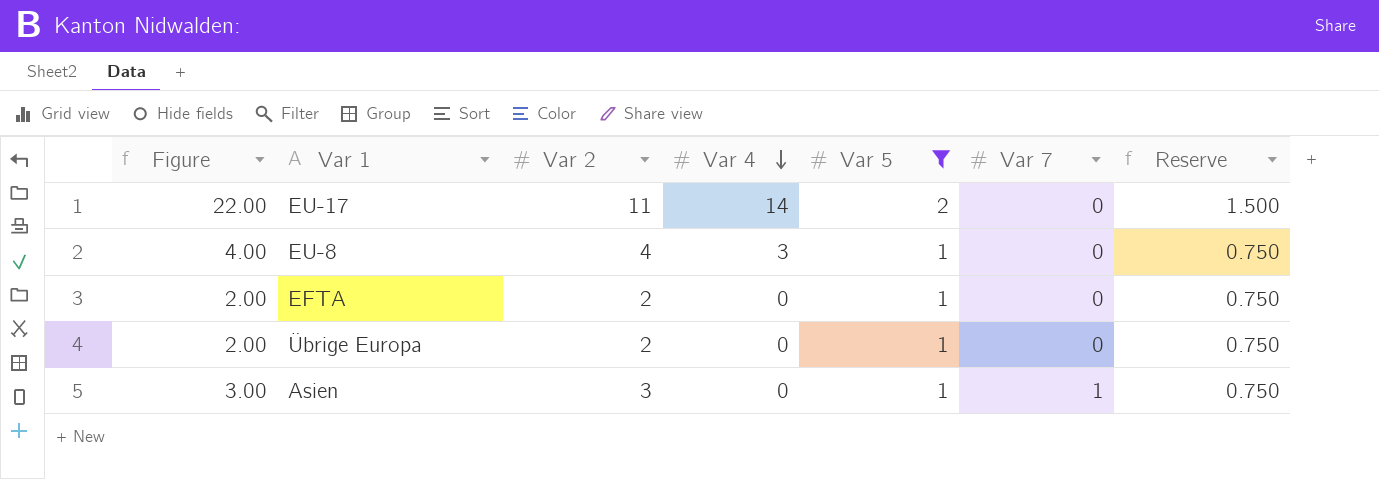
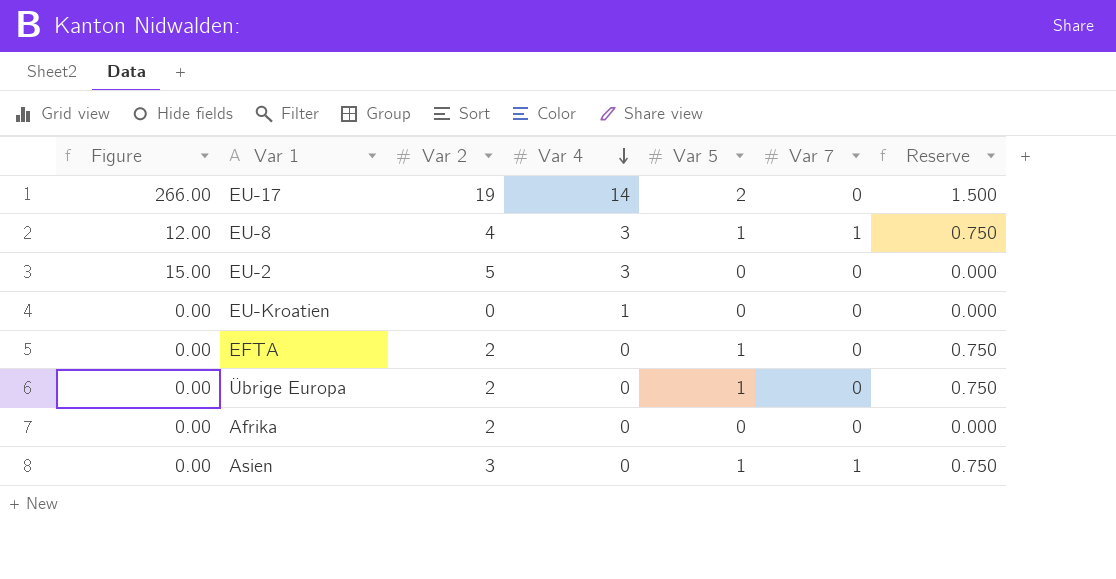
filter: Var 5 != 0 -> none
column Figure | formula: [Var 2] * [Var 5] -> [Var 2] * [Var 4]
EU-17 | Var 2: 11 -> 19
EU-8 | Var 7: 0 -> 1

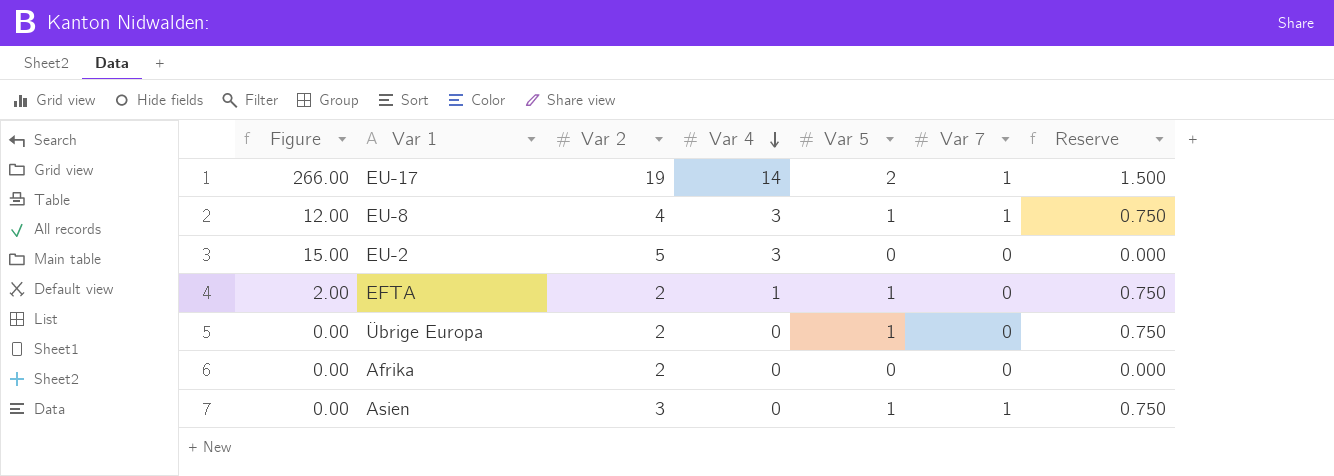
row EU-Kroatien: 0.00 | 0 | 1 | 0 | 0 | 0.000 -> none
EU-17 | Var 7: 0 -> 1
EFTA | Figure: 0.00 -> 2.00
EFTA | Var 4: 0 -> 1

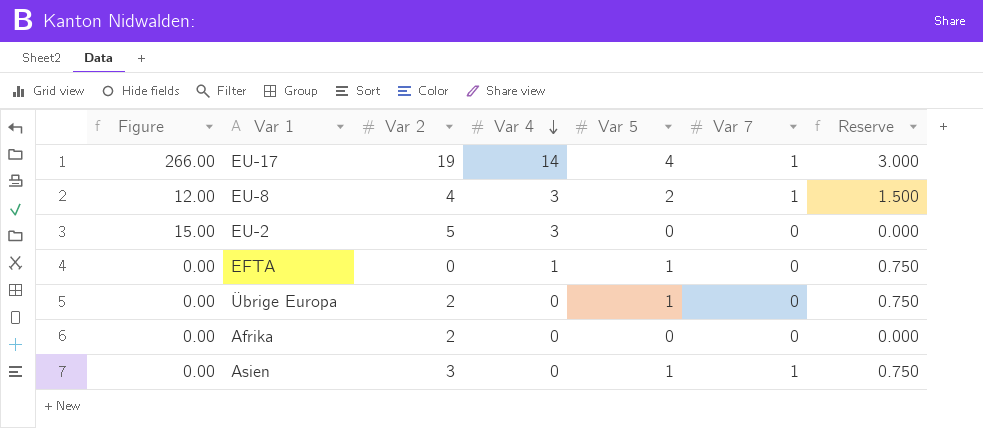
EU-17 | Var 5: 2 -> 4
EU-17 | Reserve: 1.500 -> 3.000
EU-8 | Var 5: 1 -> 2
EU-8 | Reserve: 0.750 -> 1.500
EFTA | Figure: 2.00 -> 0.00
EFTA | Var 2: 2 -> 0

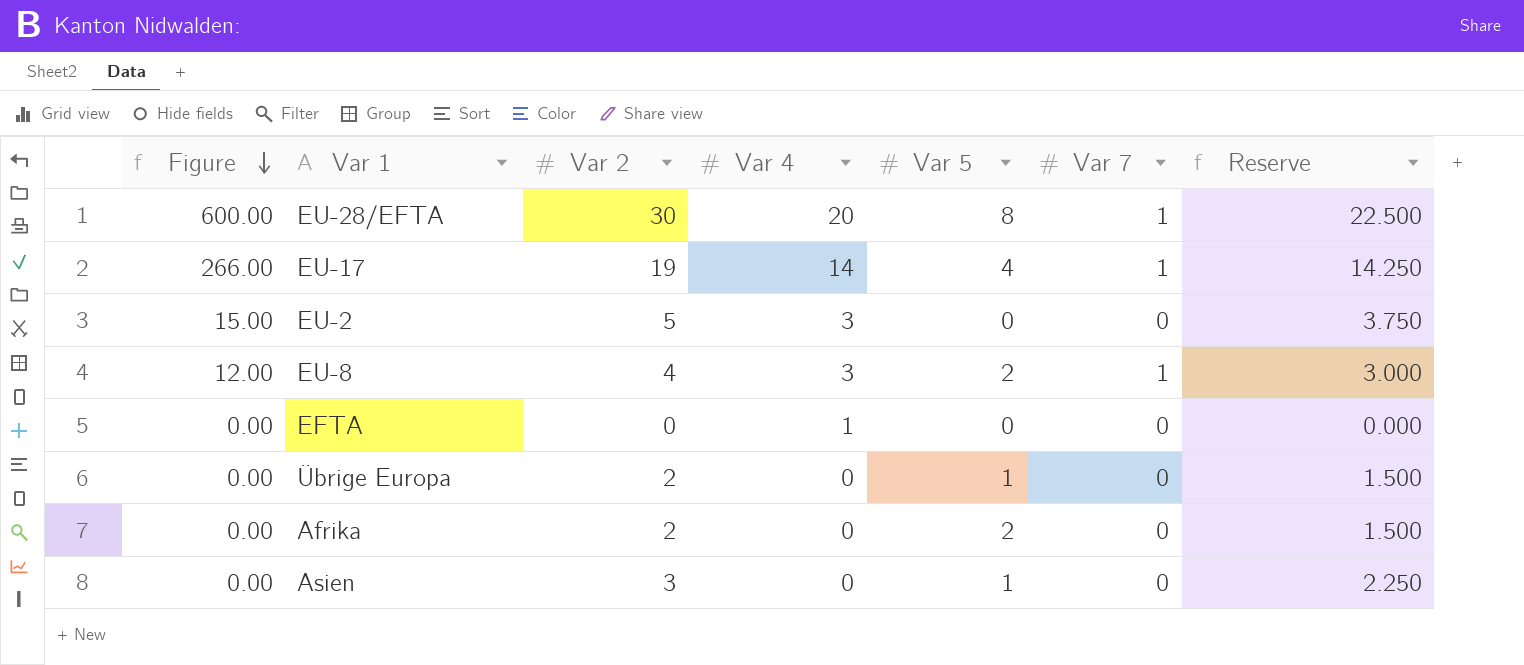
row order: Var 4 descending -> Figure descending
column Reserve | formula: [Var 5] * 0.75 -> [Var 2] * 0.75
row EU-28/EFTA: none -> 600.00 | 30 | 20 | 8 | 1 | 22.500
EFTA | Var 5: 1 -> 0
Afrika | Var 5: 0 -> 2
Asien | Var 7: 1 -> 0

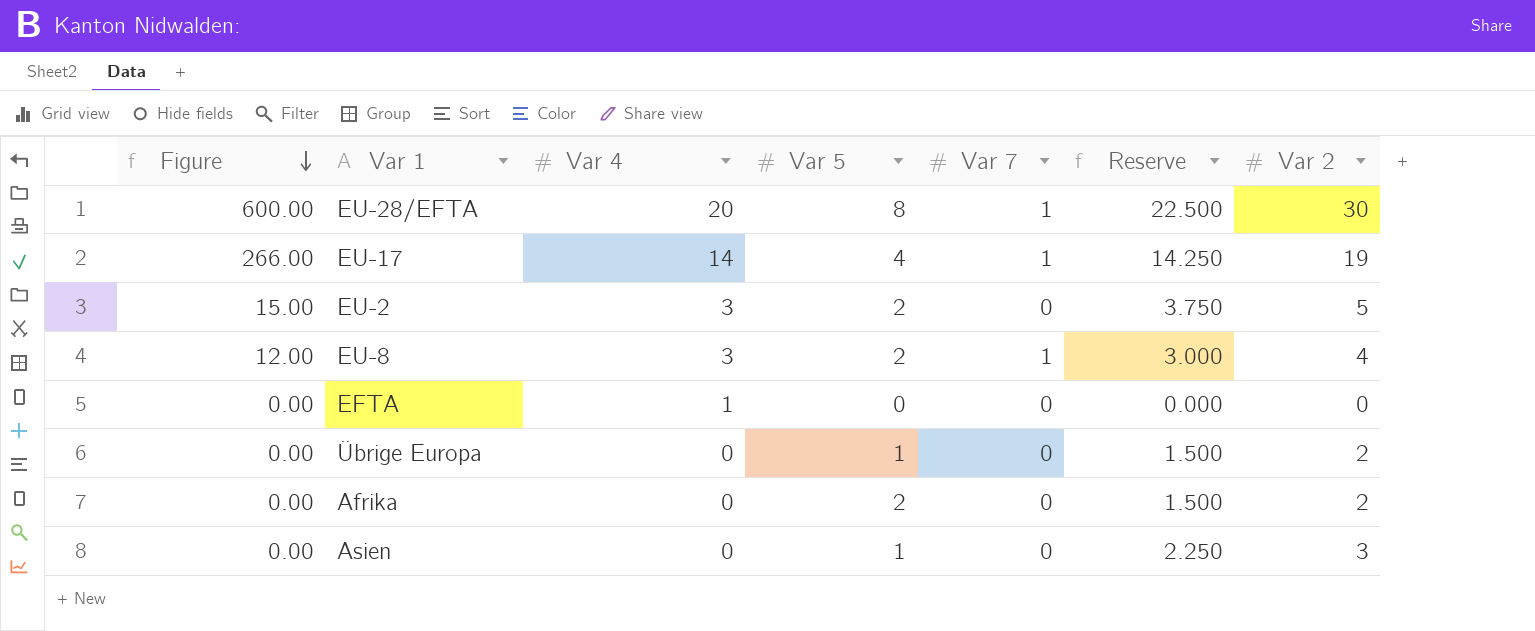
column Var 2 | position: 3 -> 7
EU-2 | Var 5: 0 -> 2

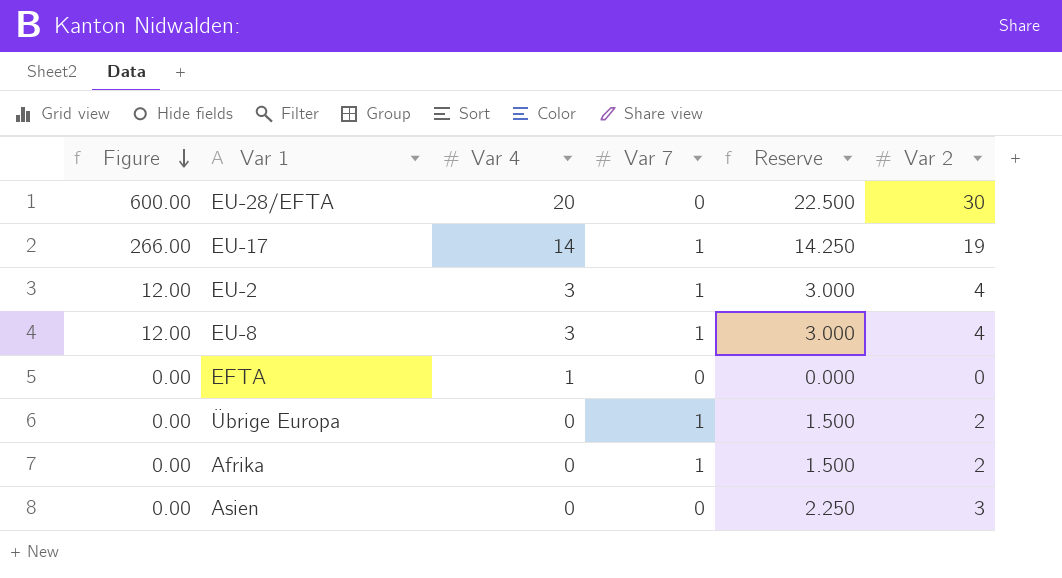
column Var 5 | position: 4 -> none
EU-28/EFTA | Var 7: 1 -> 0
EU-2 | Figure: 15.00 -> 12.00
EU-2 | Var 7: 0 -> 1
EU-2 | Reserve: 3.750 -> 3.000
EU-2 | Var 2: 5 -> 4
Übrige Europa | Var 7: 0 -> 1
Afrika | Var 7: 0 -> 1

